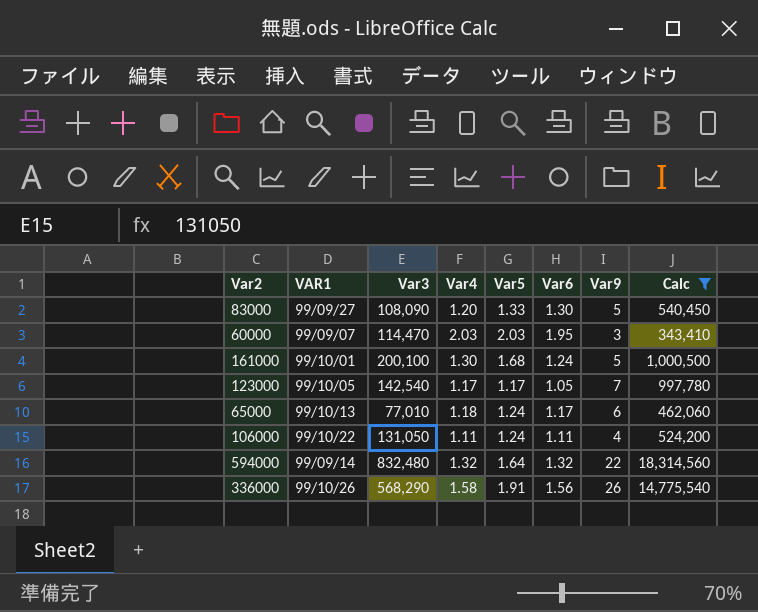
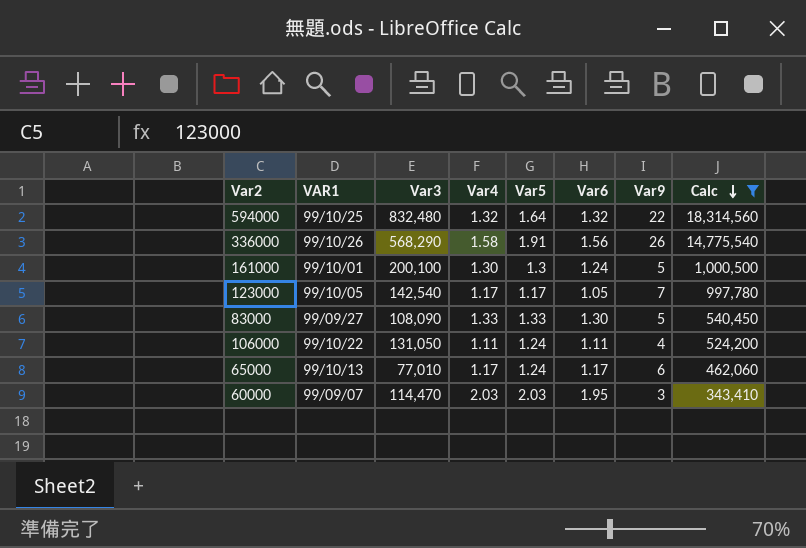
row order: none -> Calc descending
594000 | VAR1: 99/09/14 -> 99/10/25
161000 | Var5: 1.68 -> 1.3
83000 | Var4: 1.20 -> 1.33
65000 | Var4: 1.18 -> 1.17

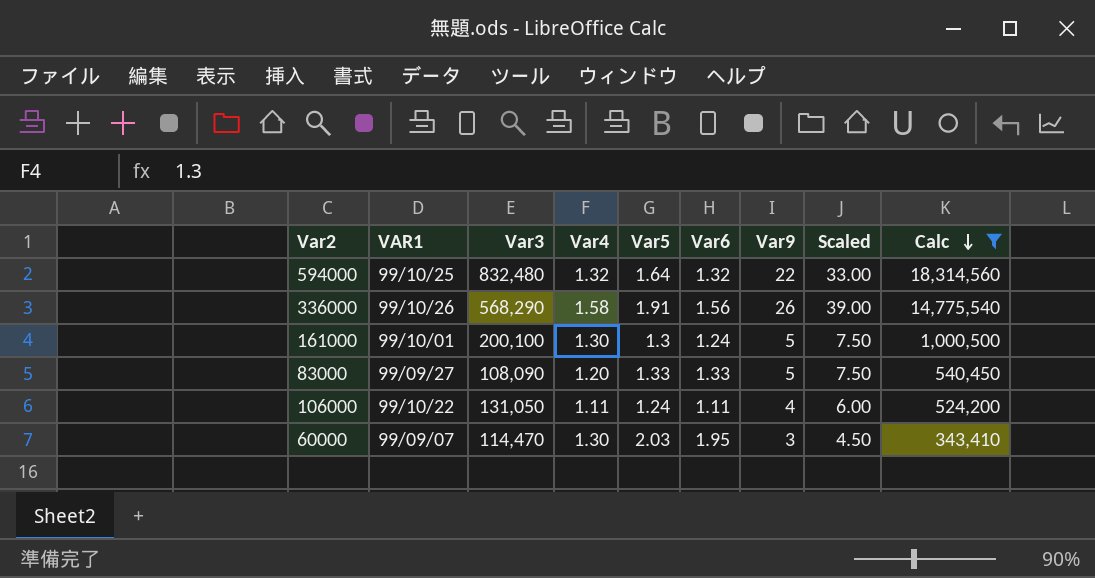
column Scaled | formula: none -> [Var9] * 1.5
row 123000: 99/10/05 | 142,540 | 1.17 | 1.17 | 1.05 | 7 | 997,780 -> none
row 65000: 99/10/13 | 77,010 | 1.17 | 1.24 | 1.17 | 6 | 462,060 -> none
83000 | Var4: 1.33 -> 1.20
83000 | Var6: 1.30 -> 1.33
60000 | Var4: 2.03 -> 1.30

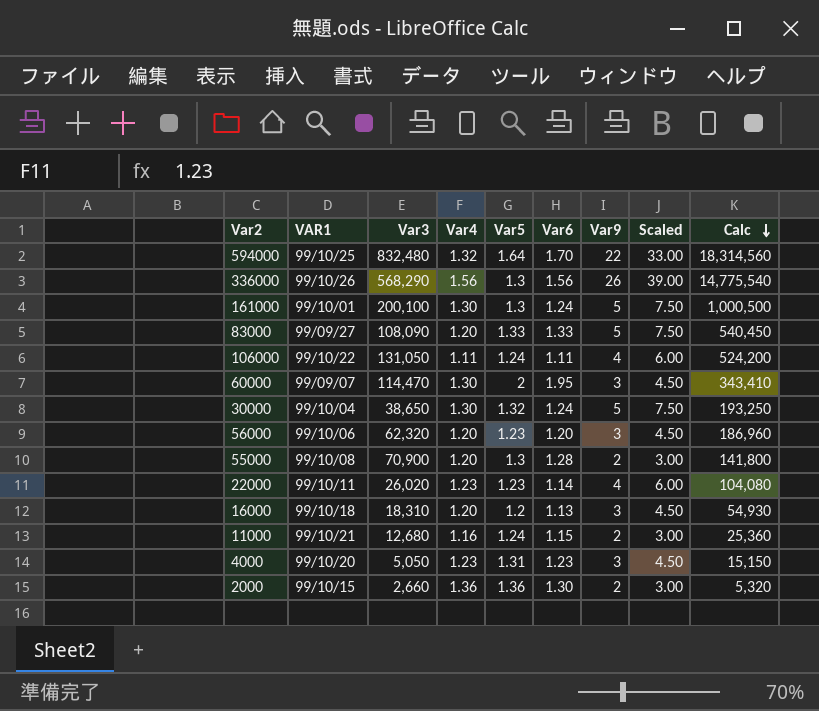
filter: Calc >= 343,410 -> none
594000 | Var6: 1.32 -> 1.70
336000 | Var4: 1.58 -> 1.56
336000 | Var5: 1.91 -> 1.3
60000 | Var5: 2.03 -> 2

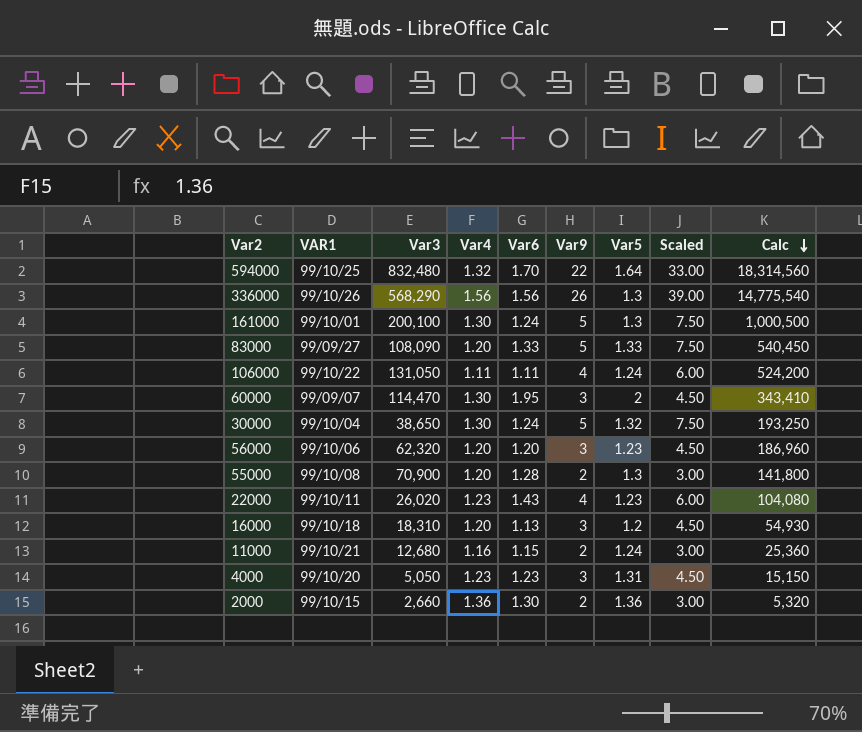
column Var5 | position: 5 -> 7
22000 | Var6: 1.14 -> 1.43

